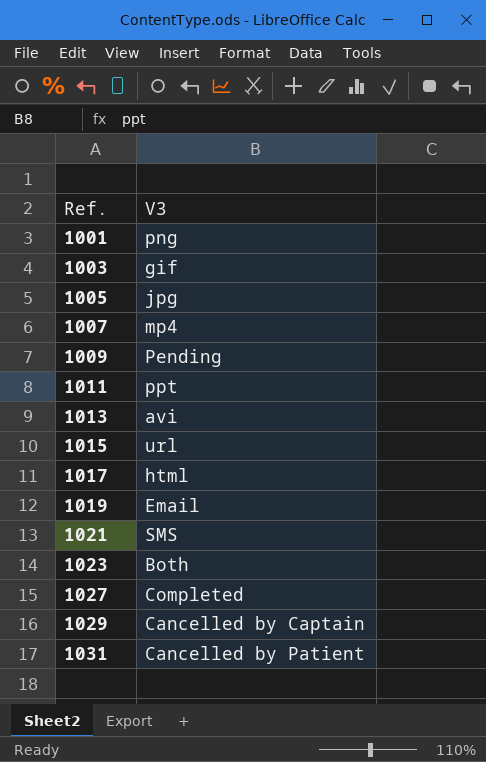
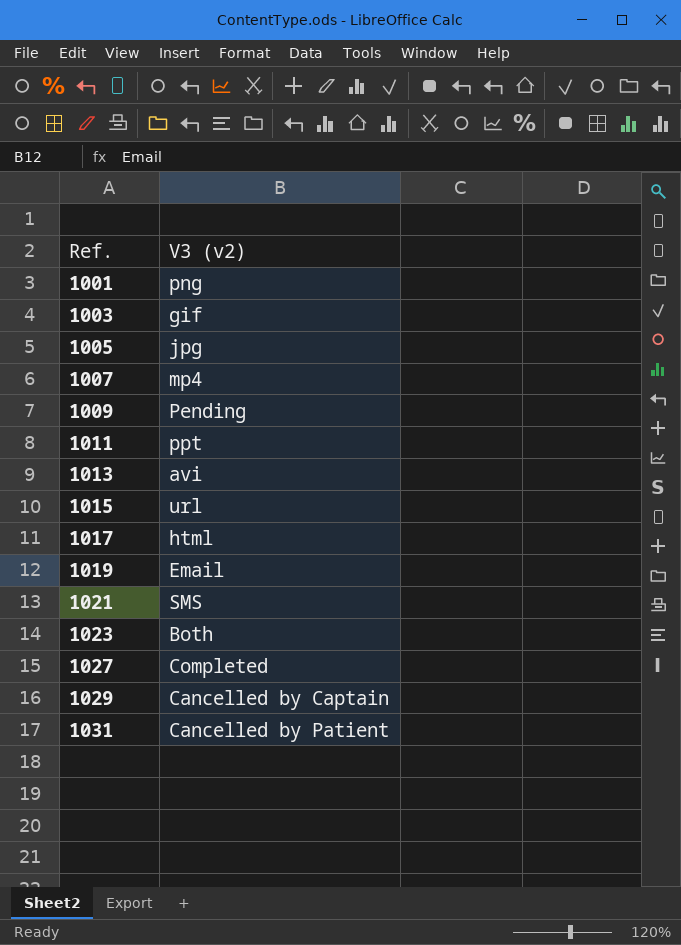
column name: V3 -> V3 (v2)

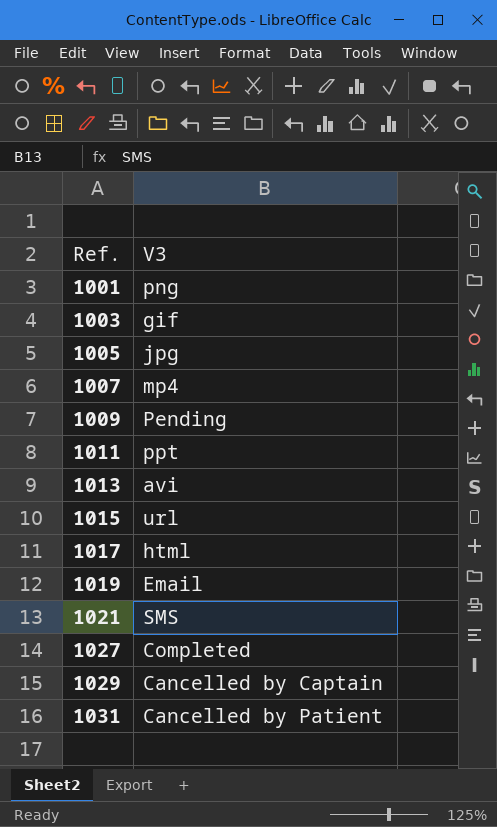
column name: V3 (v2) -> V3
row 1023: Both -> none

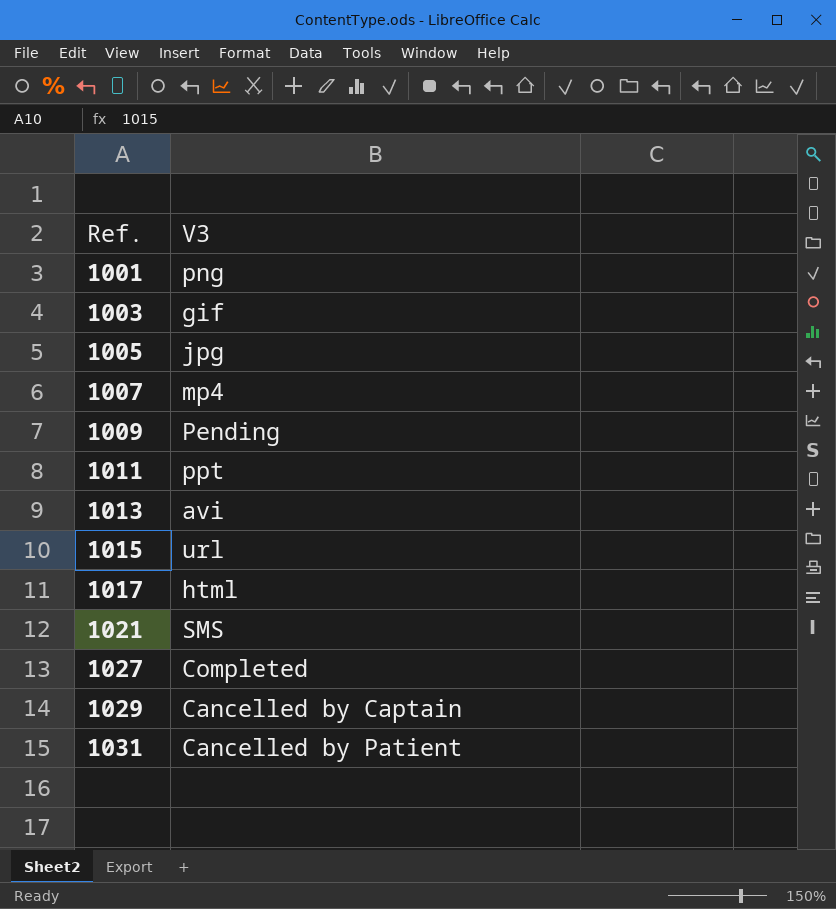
row 1019: Email -> none

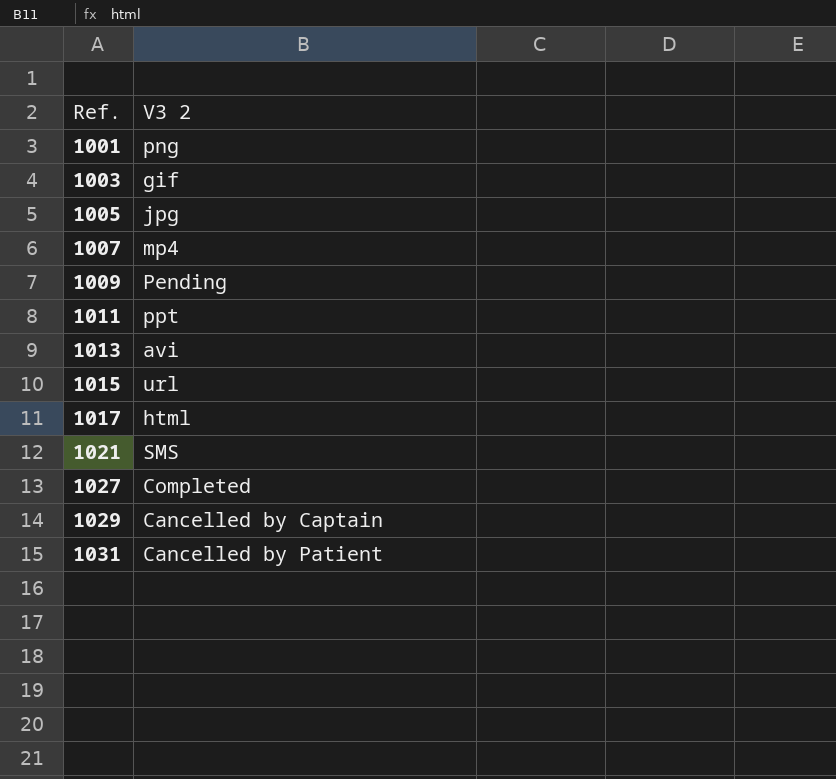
column name: V3 -> V3 2

